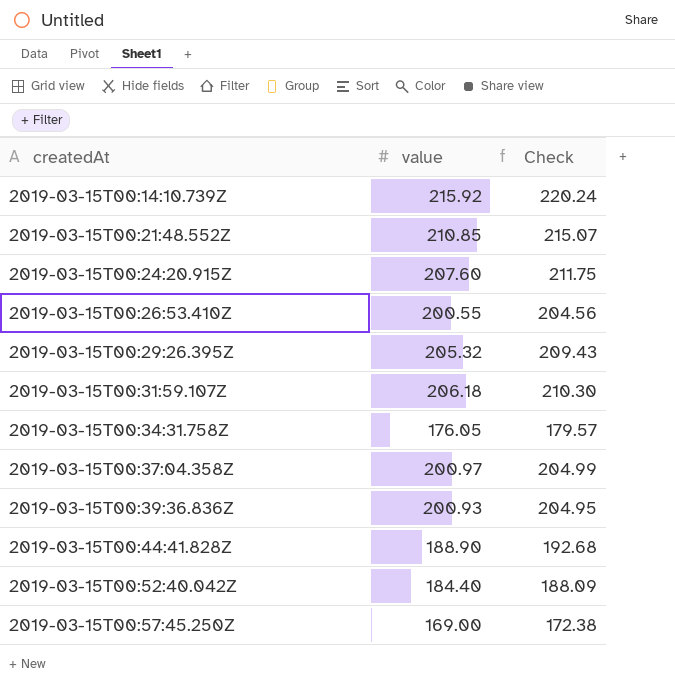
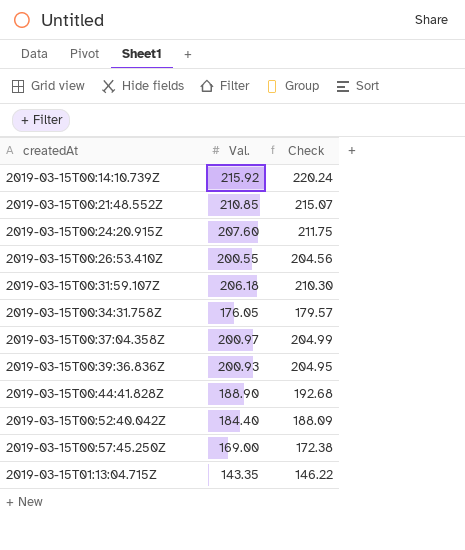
column name: value -> Val.
row 2019-03-15T00:29:26.395Z: 205.32 | 209.43 -> none
row 2019-03-15T01:13:04.715Z: none -> 143.35 | 146.22

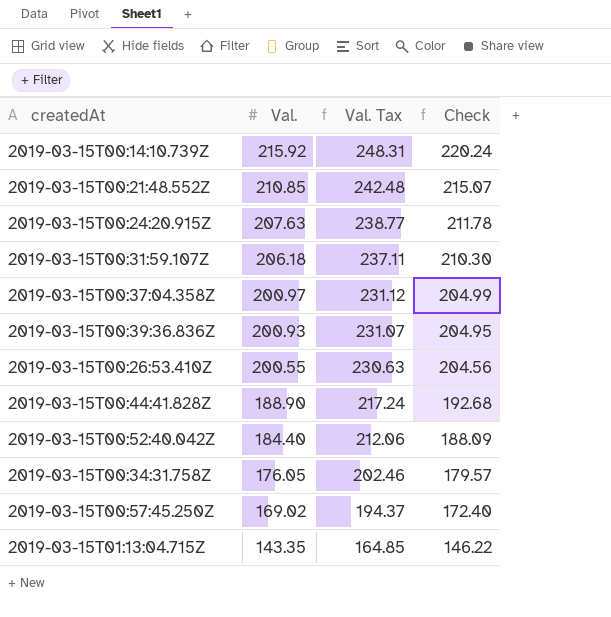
row order: createdAt ascending -> Val. descending
column Val. Tax | formula: none -> [Val.] * 1.15
2019-03-15T00:24:20.915Z | Val.: 207.60 -> 207.63
2019-03-15T00:24:20.915Z | Check: 211.75 -> 211.78
2019-03-15T00:57:45.250Z | Val.: 169.00 -> 169.02
2019-03-15T00:57:45.250Z | Check: 172.38 -> 172.40

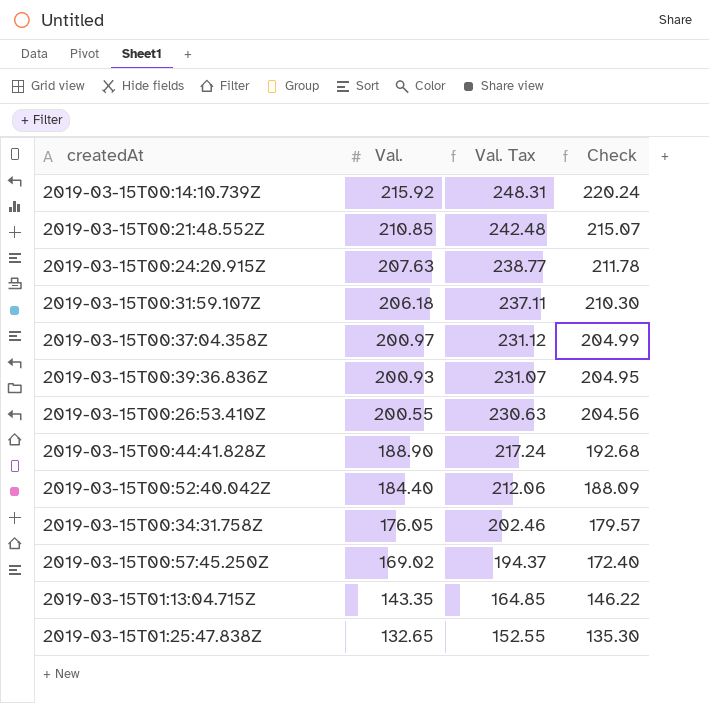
row 2019-03-15T01:25:47.838Z: none -> 132.65 | 152.55 | 135.30

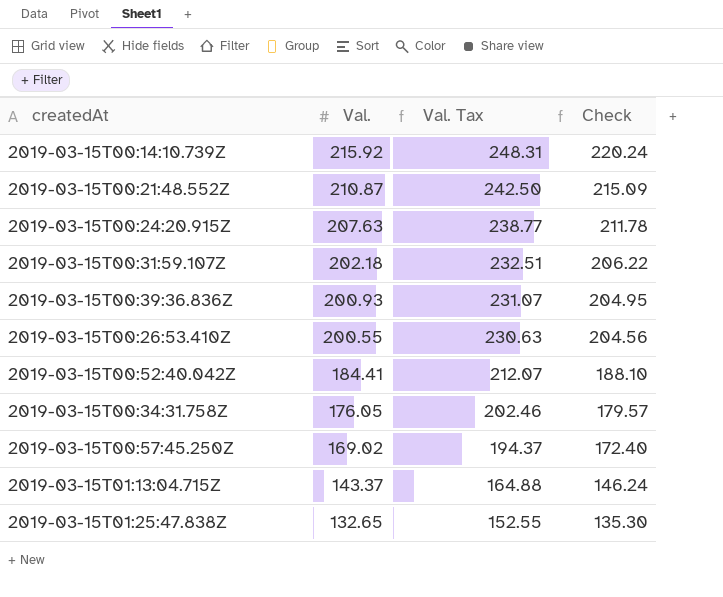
row 2019-03-15T00:37:04.358Z: 200.97 | 231.12 | 204.99 -> none
row 2019-03-15T00:44:41.828Z: 188.90 | 217.24 | 192.68 -> none
2019-03-15T00:21:48.552Z | Val.: 210.85 -> 210.87
2019-03-15T00:21:48.552Z | Val. Tax: 242.48 -> 242.50
2019-03-15T00:21:48.552Z | Check: 215.07 -> 215.09
2019-03-15T00:31:59.107Z | Val.: 206.18 -> 202.18
2019-03-15T00:31:59.107Z | Val. Tax: 237.11 -> 232.51
2019-03-15T00:31:59.107Z | Check: 210.30 -> 206.22
2019-03-15T00:52:40.042Z | Val.: 184.40 -> 184.41
2019-03-15T00:52:40.042Z | Val. Tax: 212.06 -> 212.07
2019-03-15T00:52:40.042Z | Check: 188.09 -> 188.10
2019-03-15T01:13:04.715Z | Val.: 143.35 -> 143.37
2019-03-15T01:13:04.715Z | Val. Tax: 164.85 -> 164.88
2019-03-15T01:13:04.715Z | Check: 146.22 -> 146.24

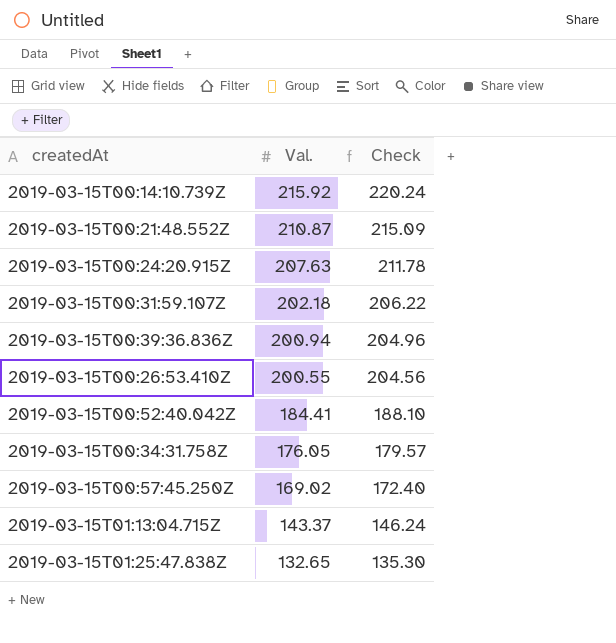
column Val. Tax | formula: [Val.] * 1.15 -> none
2019-03-15T00:39:36.836Z | Val.: 200.93 -> 200.94
2019-03-15T00:39:36.836Z | Check: 204.95 -> 204.96

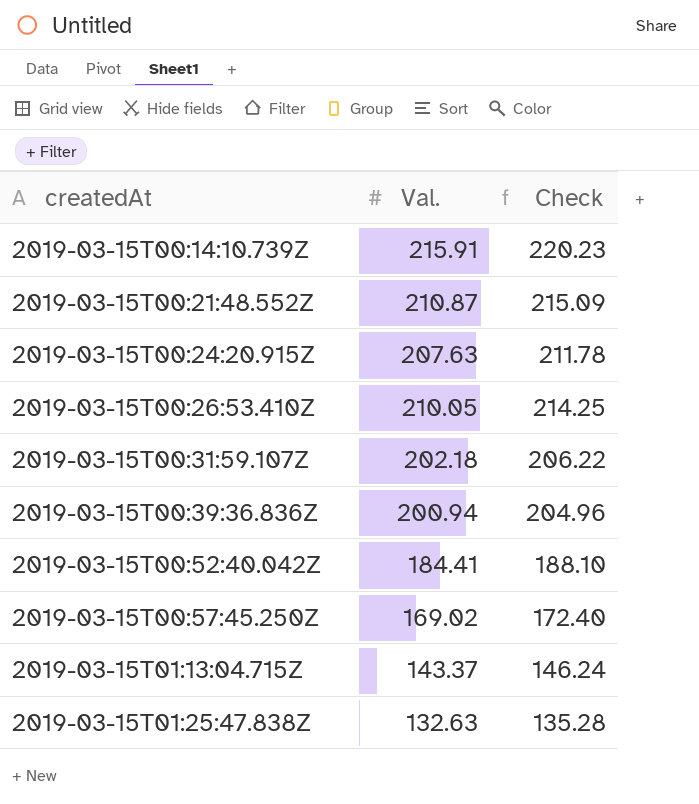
row order: Val. descending -> createdAt ascending
row 2019-03-15T00:34:31.758Z: 176.05 | 179.57 -> none
2019-03-15T00:14:10.739Z | Val.: 215.92 -> 215.91
2019-03-15T00:14:10.739Z | Check: 220.24 -> 220.23
2019-03-15T00:26:53.410Z | Val.: 200.55 -> 210.05
2019-03-15T00:26:53.410Z | Check: 204.56 -> 214.25
2019-03-15T01:25:47.838Z | Val.: 132.65 -> 132.63
2019-03-15T01:25:47.838Z | Check: 135.30 -> 135.28

